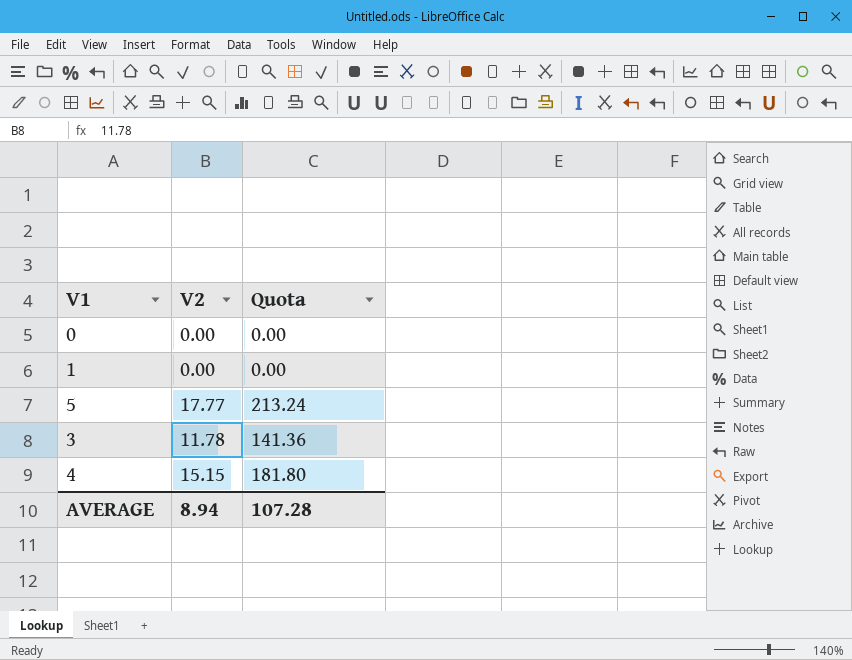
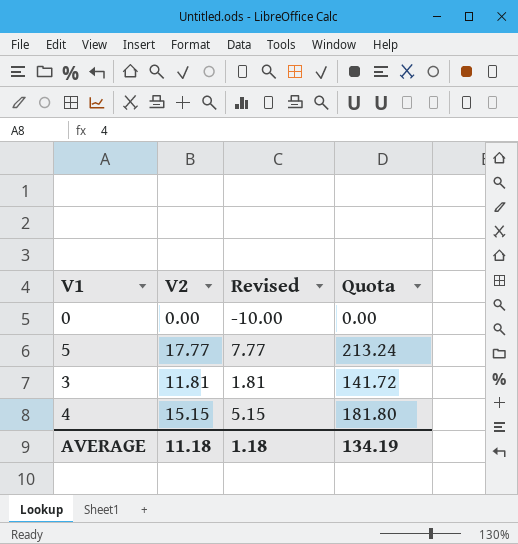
column Revised | formula: none -> [V2] - 10
row 1: 0.00 | 0.00 -> none
3 | V2: 11.78 -> 11.81
3 | Quota: 141.36 -> 141.72
AVERAGE | V2: 8.94 -> 11.18
AVERAGE | Quota: 107.28 -> 134.19

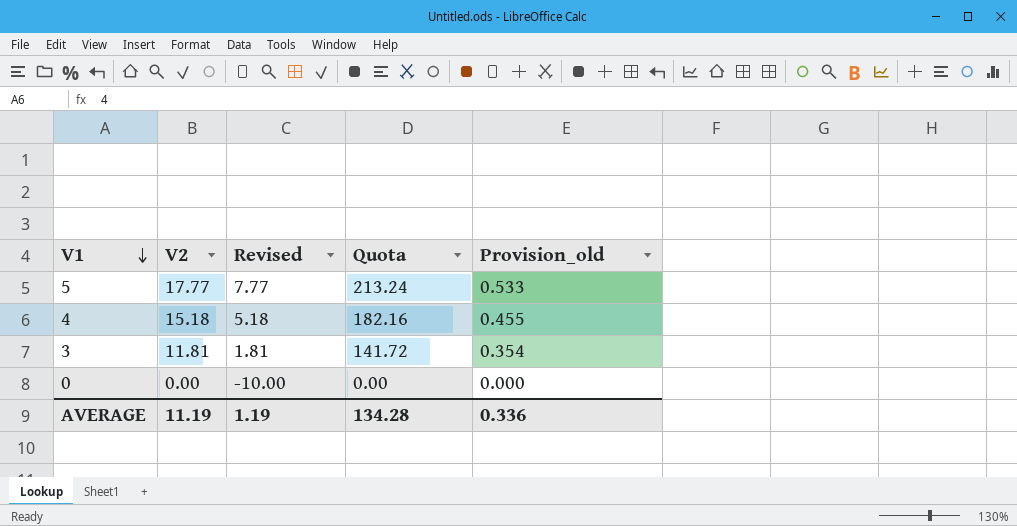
row order: none -> V1 descending
column Provision_old | formula: none -> [V2] * 0.03
4 | V2: 15.15 -> 15.18
4 | Revised: 5.15 -> 5.18
4 | Quota: 181.80 -> 182.16
AVERAGE | V2: 11.18 -> 11.19
AVERAGE | Revised: 1.18 -> 1.19
AVERAGE | Quota: 134.19 -> 134.28

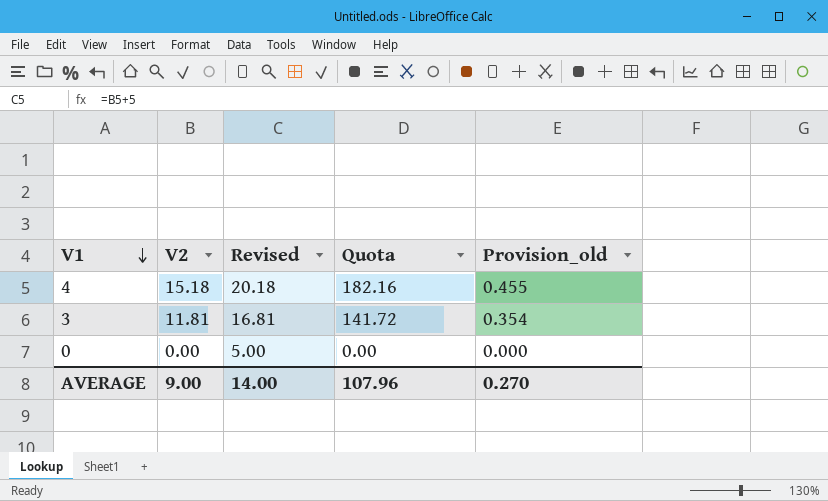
column Revised | formula: [V2] - 10 -> [V2] + 5
row 5: 17.77 | 7.77 | 213.24 | 0.533 -> none
AVERAGE | V2: 11.19 -> 9.00
AVERAGE | Revised: 1.19 -> 14.00
AVERAGE | Quota: 134.28 -> 107.96
AVERAGE | Provision_old: 0.336 -> 0.270

